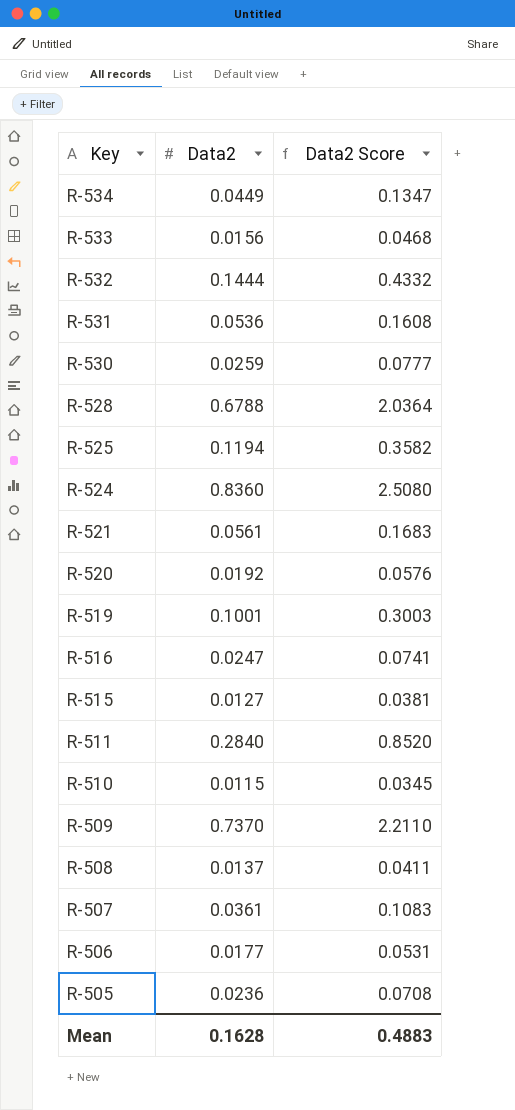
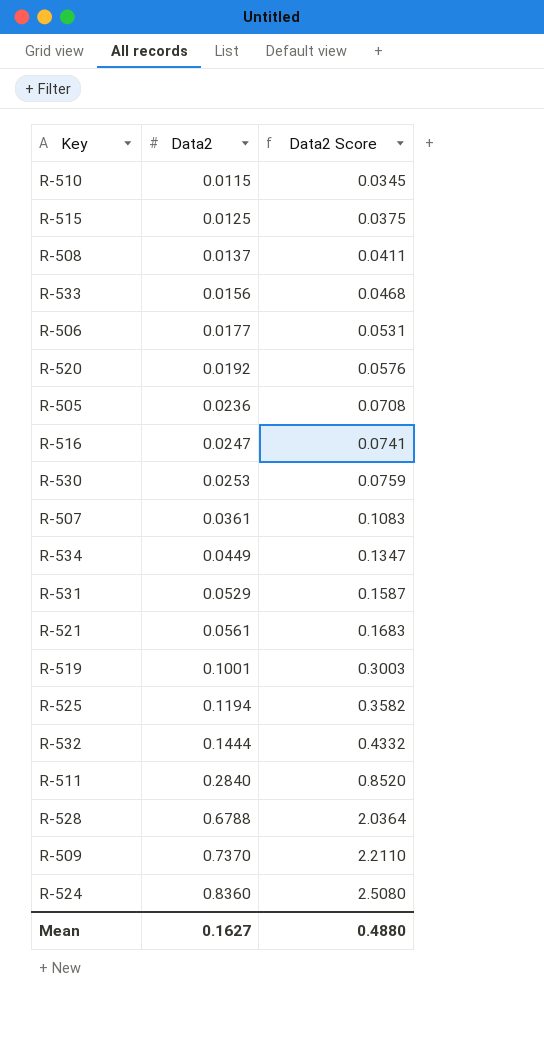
row order: Key descending -> Data2 ascending
R-515 | Data2: 0.0127 -> 0.0125
R-515 | Data2 Score: 0.0381 -> 0.0375
R-530 | Data2: 0.0259 -> 0.0253
R-530 | Data2 Score: 0.0777 -> 0.0759
R-531 | Data2: 0.0536 -> 0.0529
R-531 | Data2 Score: 0.1608 -> 0.1587
Mean | Data2: 0.1628 -> 0.1627
Mean | Data2 Score: 0.4883 -> 0.4880

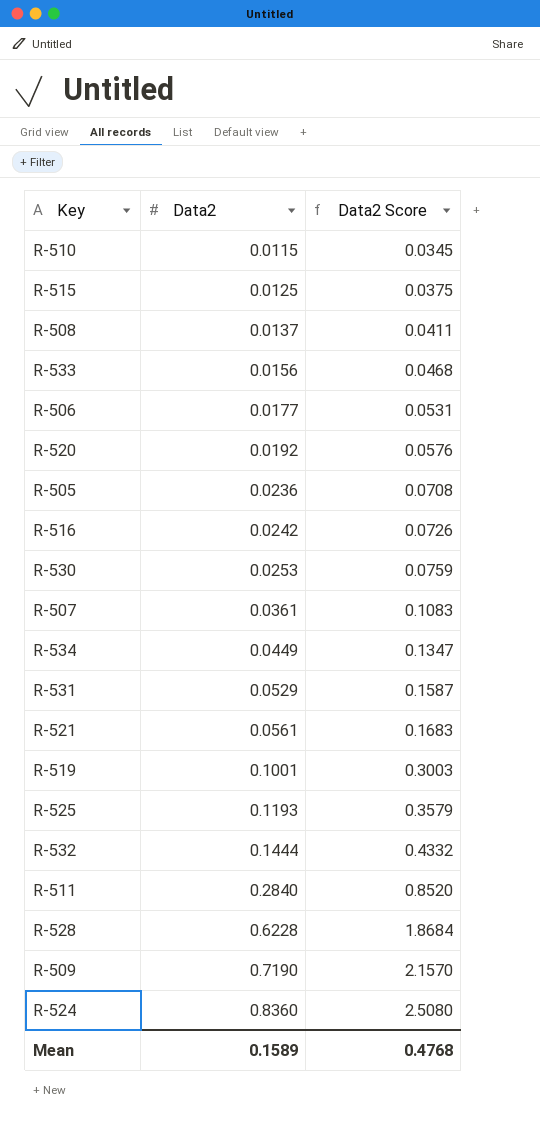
R-516 | Data2: 0.0247 -> 0.0242
R-516 | Data2 Score: 0.0741 -> 0.0726
R-525 | Data2: 0.1194 -> 0.1193
R-525 | Data2 Score: 0.3582 -> 0.3579
R-528 | Data2: 0.6788 -> 0.6228
R-528 | Data2 Score: 2.0364 -> 1.8684
R-509 | Data2: 0.7370 -> 0.7190
R-509 | Data2 Score: 2.2110 -> 2.1570
Mean | Data2: 0.1627 -> 0.1589
Mean | Data2 Score: 0.4880 -> 0.4768

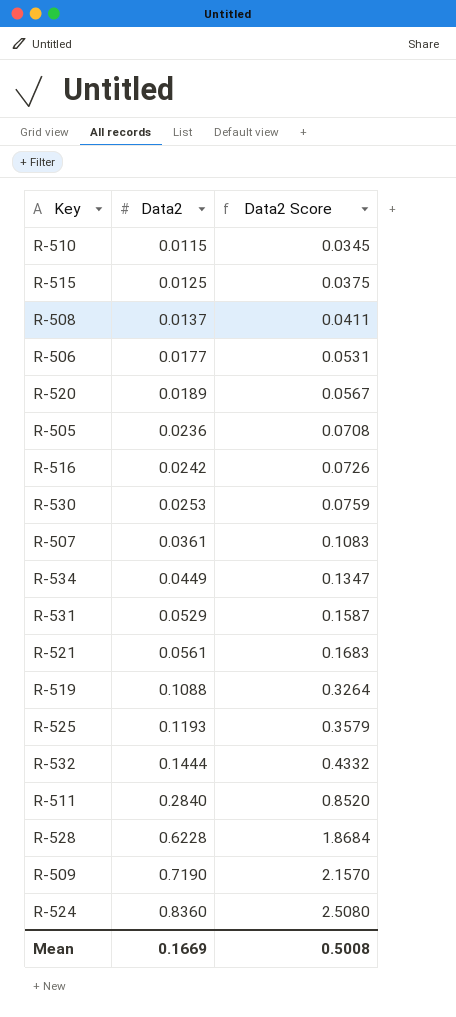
row R-533: 0.0156 | 0.0468 -> none
R-520 | Data2: 0.0192 -> 0.0189
R-520 | Data2 Score: 0.0576 -> 0.0567
R-519 | Data2: 0.1001 -> 0.1088
R-519 | Data2 Score: 0.3003 -> 0.3264
Mean | Data2: 0.1589 -> 0.1669
Mean | Data2 Score: 0.4768 -> 0.5008

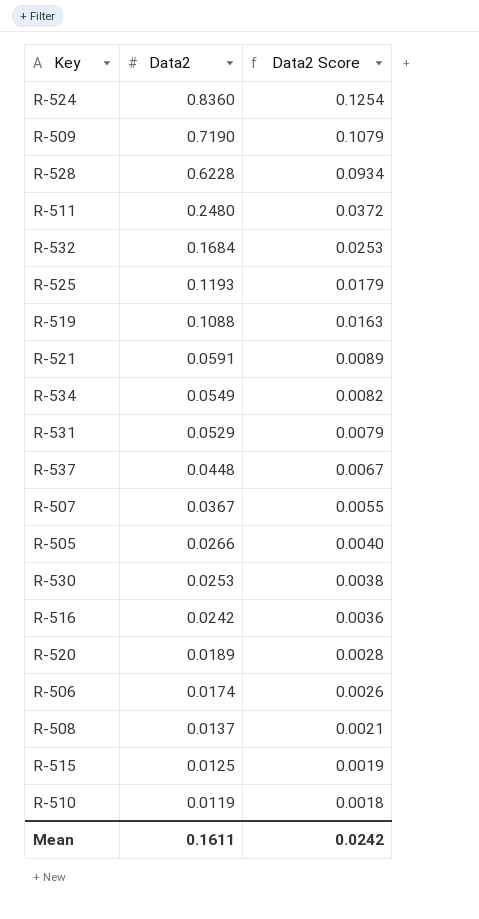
row order: Data2 ascending -> Data2 descending
column Data2 Score | formula: [Data2] * 3 -> [Data2] * 0.15
R-511 | Data2: 0.2840 -> 0.2480
R-532 | Data2: 0.1444 -> 0.1684
R-521 | Data2: 0.0561 -> 0.0591
R-534 | Data2: 0.0449 -> 0.0549
row R-537: none -> 0.0448 | 0.0067
R-507 | Data2: 0.0361 -> 0.0367
R-505 | Data2: 0.0236 -> 0.0266
R-506 | Data2: 0.0177 -> 0.0174
R-510 | Data2: 0.0115 -> 0.0119
Mean | Data2: 0.1669 -> 0.1611
Mean | Data2 Score: 0.5008 -> 0.0242

